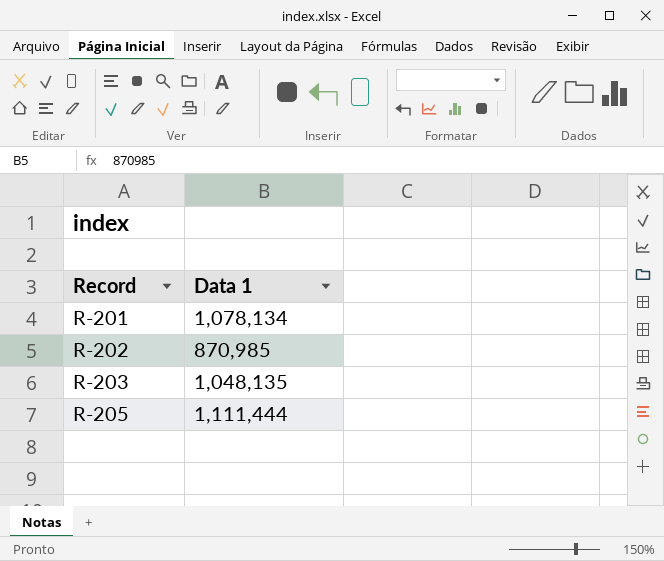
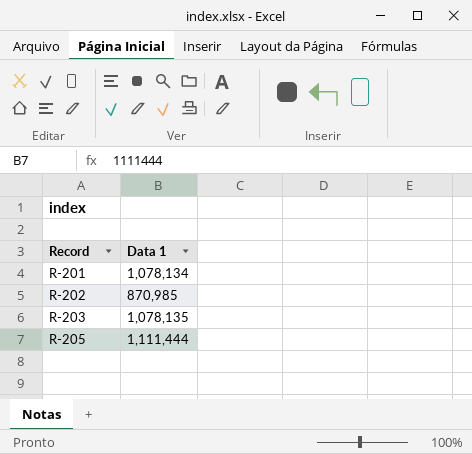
R-203 | Data 1: 1,048,135 -> 1,078,135

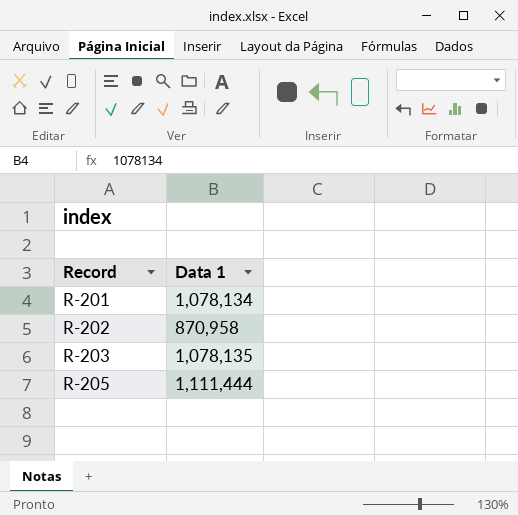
R-202 | Data 1: 870,985 -> 870,958

